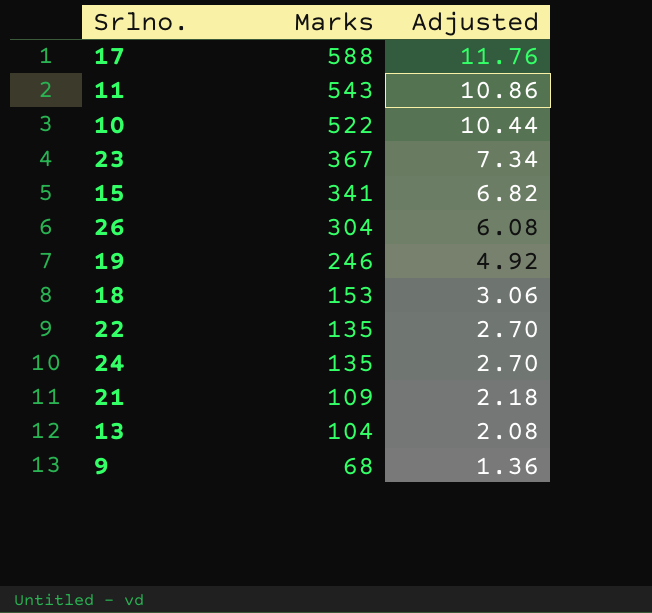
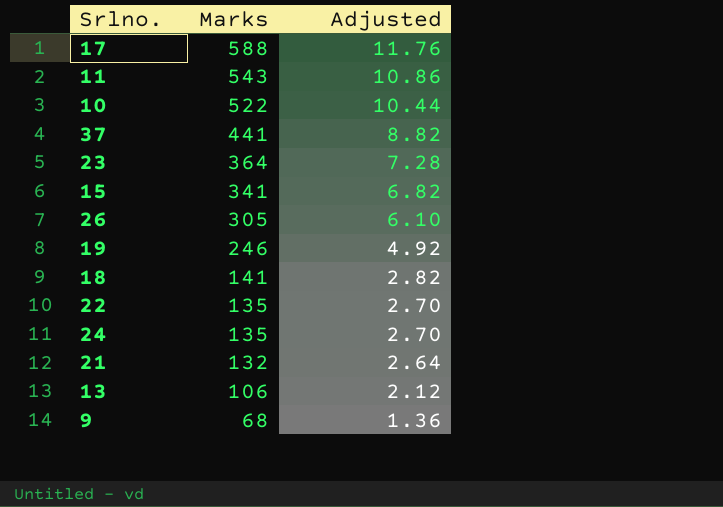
row 37: none -> 441 | 8.82
23 | Marks: 367 -> 364
23 | Adjusted: 7.34 -> 7.28
26 | Marks: 304 -> 305
26 | Adjusted: 6.08 -> 6.10
18 | Marks: 153 -> 141
18 | Adjusted: 3.06 -> 2.82
21 | Marks: 109 -> 132
21 | Adjusted: 2.18 -> 2.64
13 | Marks: 104 -> 106
13 | Adjusted: 2.08 -> 2.12

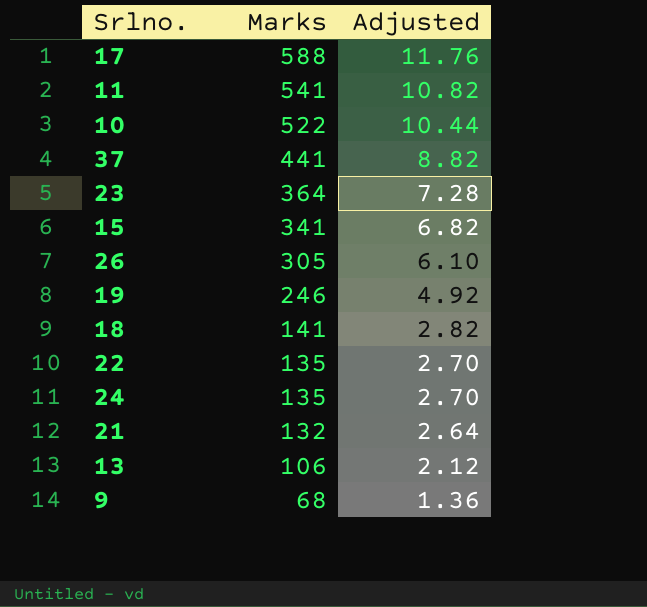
11 | Marks: 543 -> 541
11 | Adjusted: 10.86 -> 10.82

